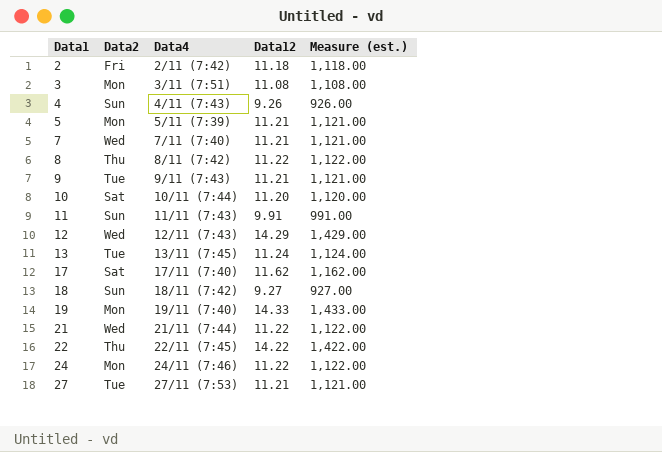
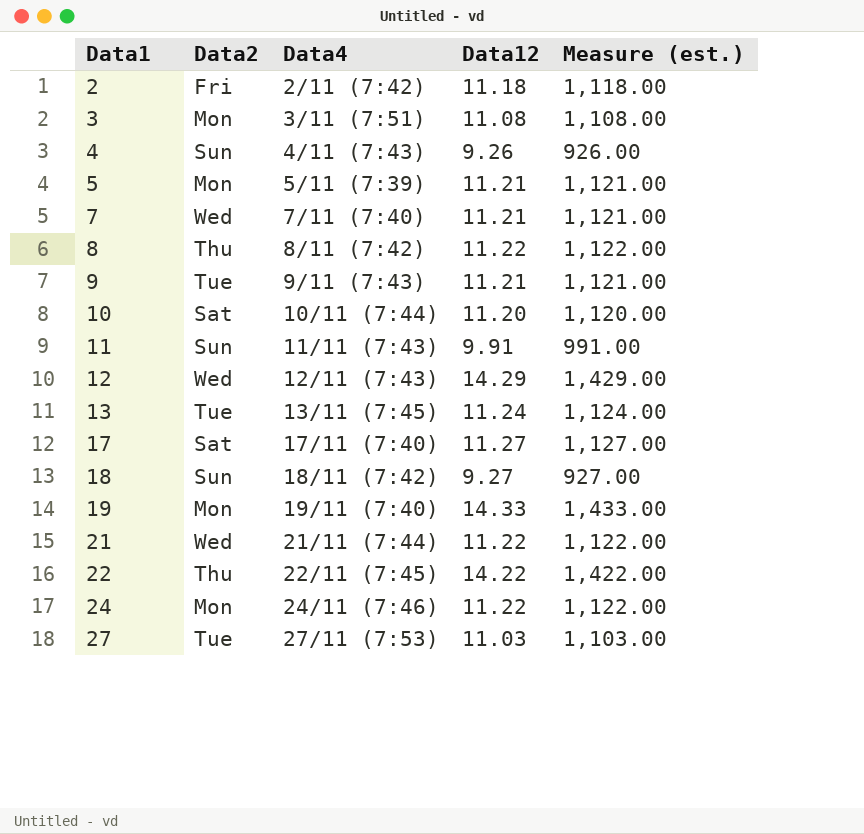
17 | Data12: 11.62 -> 11.27
17 | Measure (est.): 1,162.00 -> 1,127.00
27 | Data12: 11.21 -> 11.03
27 | Measure (est.): 1,121.00 -> 1,103.00

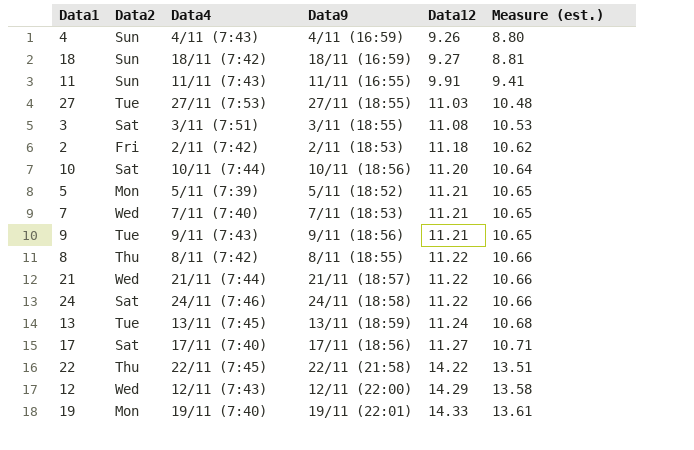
row order: Data1 ascending -> Data12 ascending
column Data9 | position: none -> 4
column Measure (est.) | formula: [Data12] * 100 -> [Data12] * 0.95
3 | Data2: Mon -> Sat
24 | Data2: Mon -> Sat

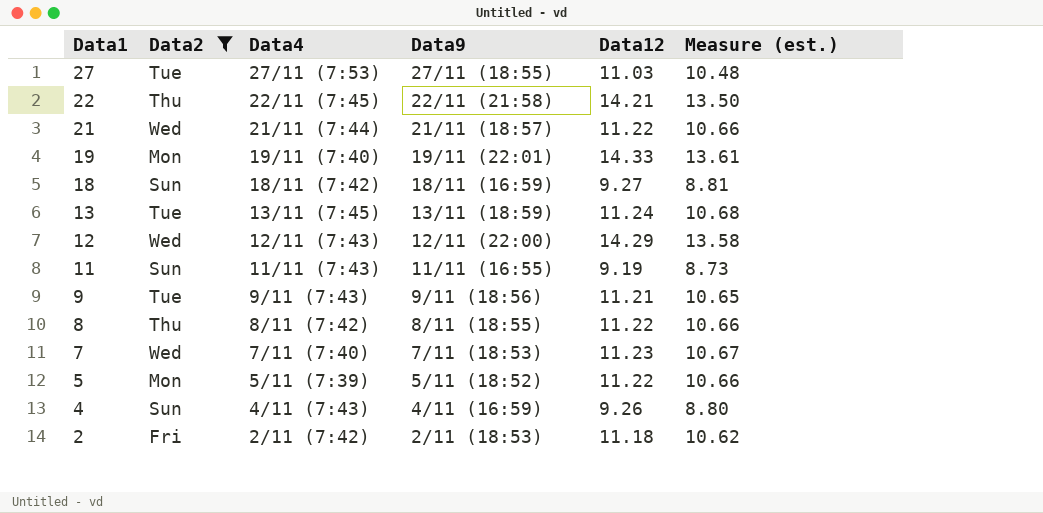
filter: none -> Data2 != Sat
row order: Data12 ascending -> Data1 descending
22 | Data12: 14.22 -> 14.21
22 | Measure (est.): 13.51 -> 13.50
11 | Data12: 9.91 -> 9.19
11 | Measure (est.): 9.41 -> 8.73
7 | Data12: 11.21 -> 11.23
7 | Measure (est.): 10.65 -> 10.67
5 | Data12: 11.21 -> 11.22
5 | Measure (est.): 10.65 -> 10.66

